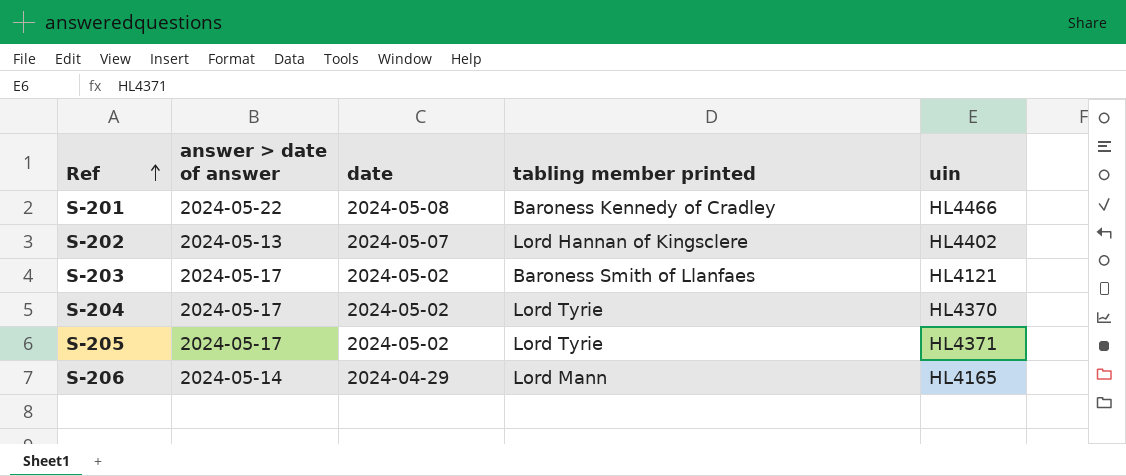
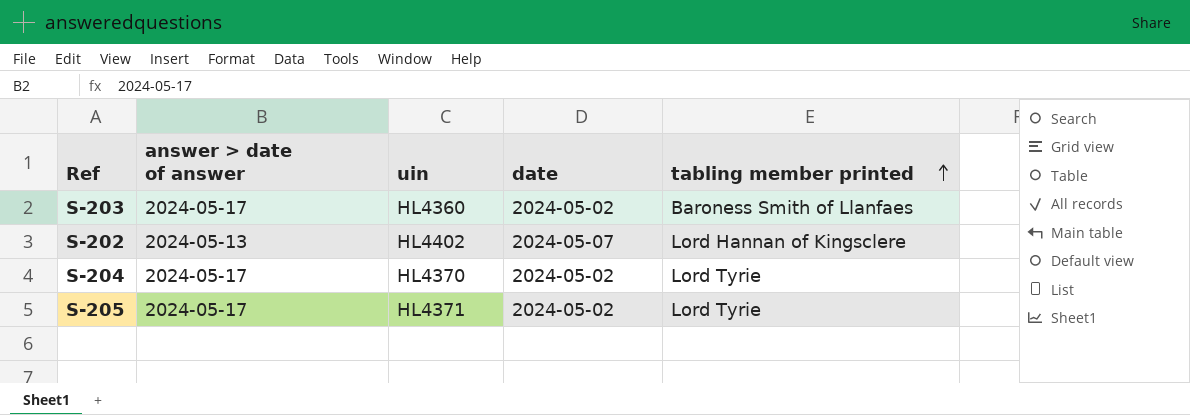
row order: Ref ascending -> tabling member printed ascending
column uin | position: 5 -> 3
row S-201: 2024-05-22 | 2024-05-08 | Baroness Kennedy of Cradley | HL4466 -> none
row S-206: 2024-05-14 | 2024-04-29 | Lord Mann | HL4165 -> none
S-203 | uin: HL4121 -> HL4360

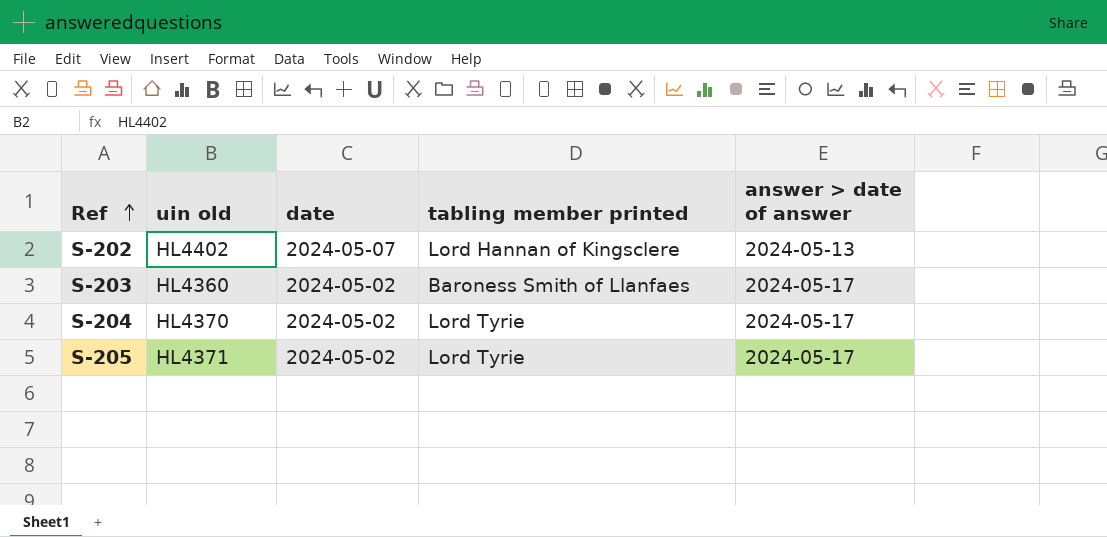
row order: tabling member printed ascending -> Ref ascending
column name: uin -> uin old
column answer > date of answer | position: 2 -> 5

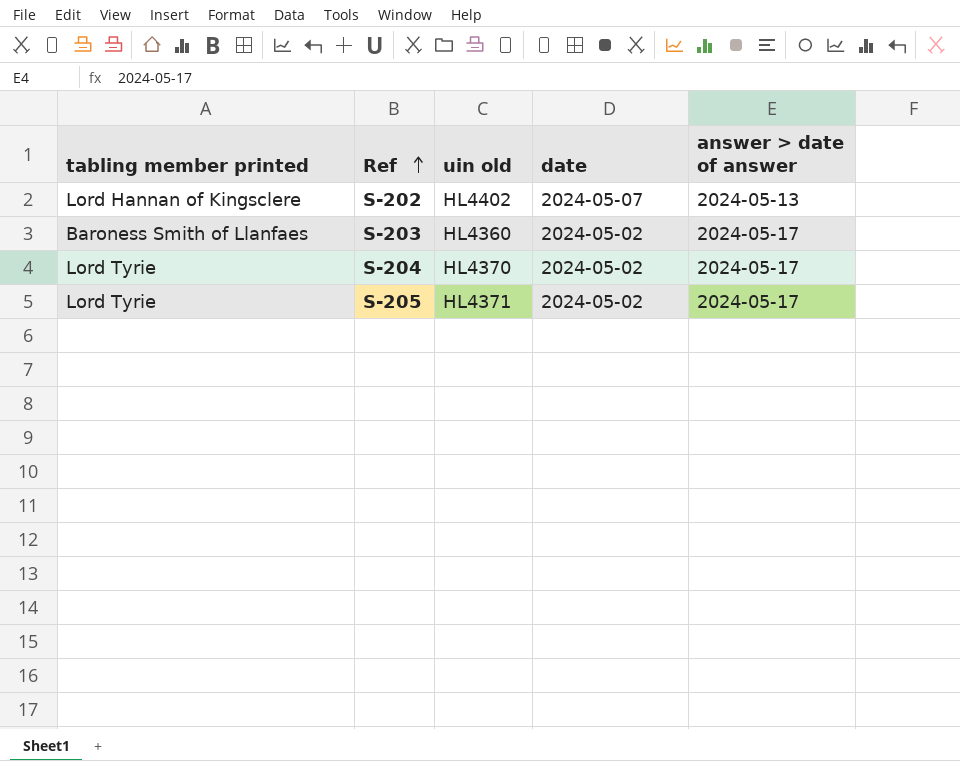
column tabling member printed | position: 4 -> 1

